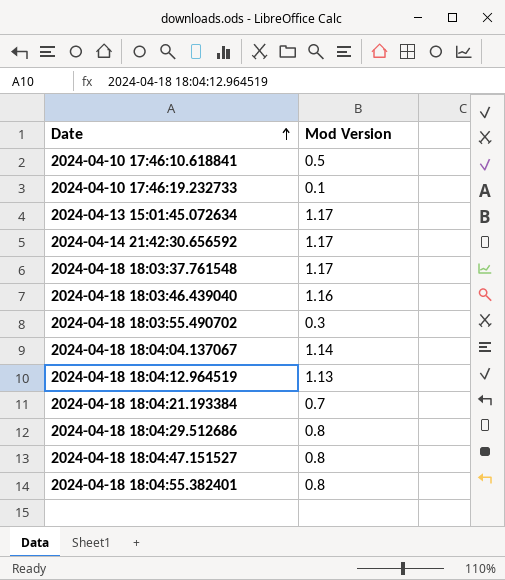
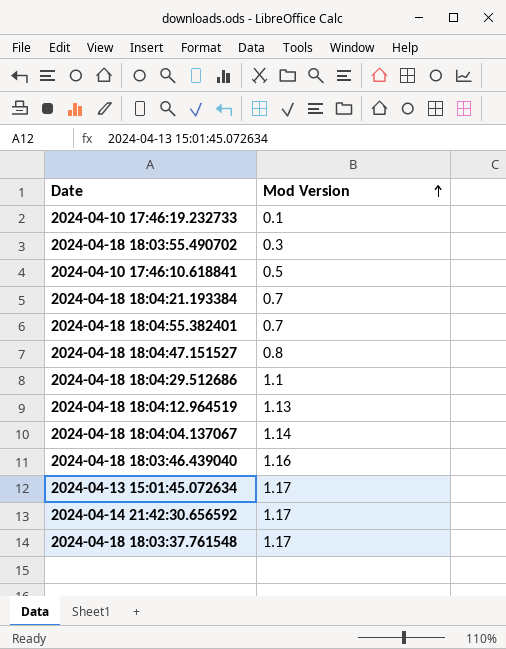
row order: Date ascending -> Mod Version ascending
2024-04-18 18:04:55.382401 | Mod Version: 0.8 -> 0.7
2024-04-18 18:04:29.512686 | Mod Version: 0.8 -> 1.1

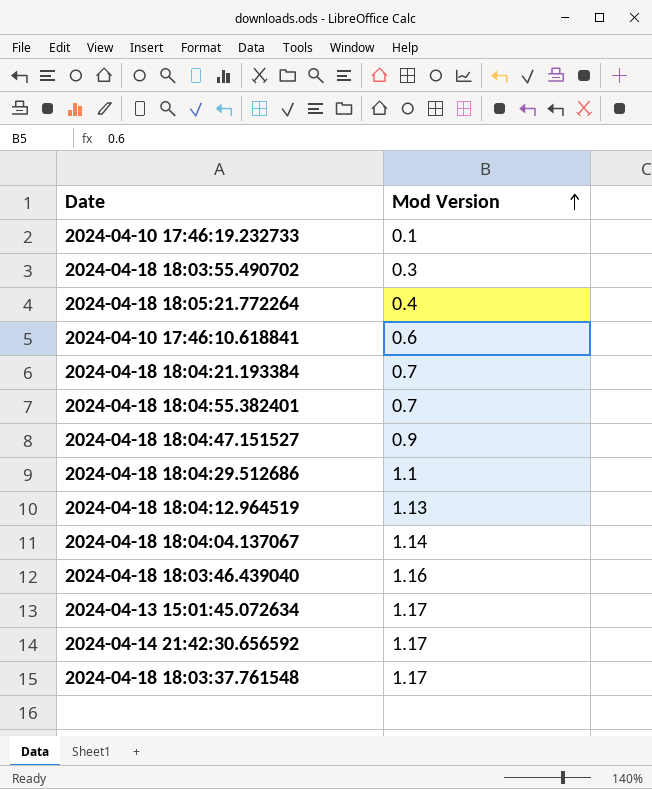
row 2024-04-18 18:05:21.772264: none -> 0.4
2024-04-10 17:46:10.618841 | Mod Version: 0.5 -> 0.6
2024-04-18 18:04:47.151527 | Mod Version: 0.8 -> 0.9

